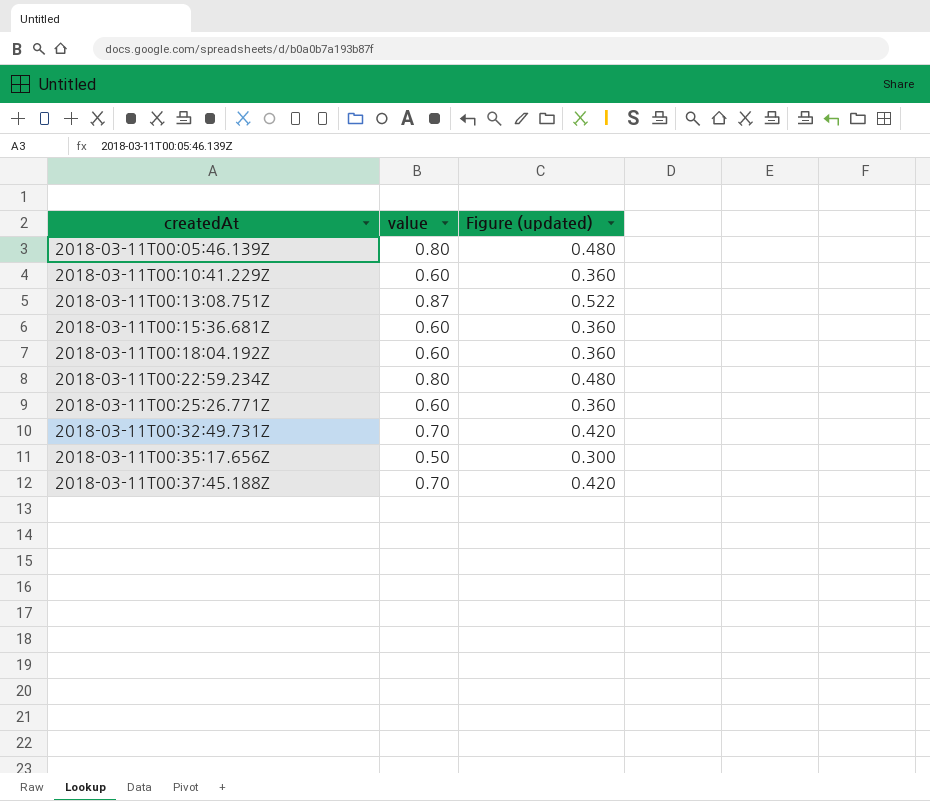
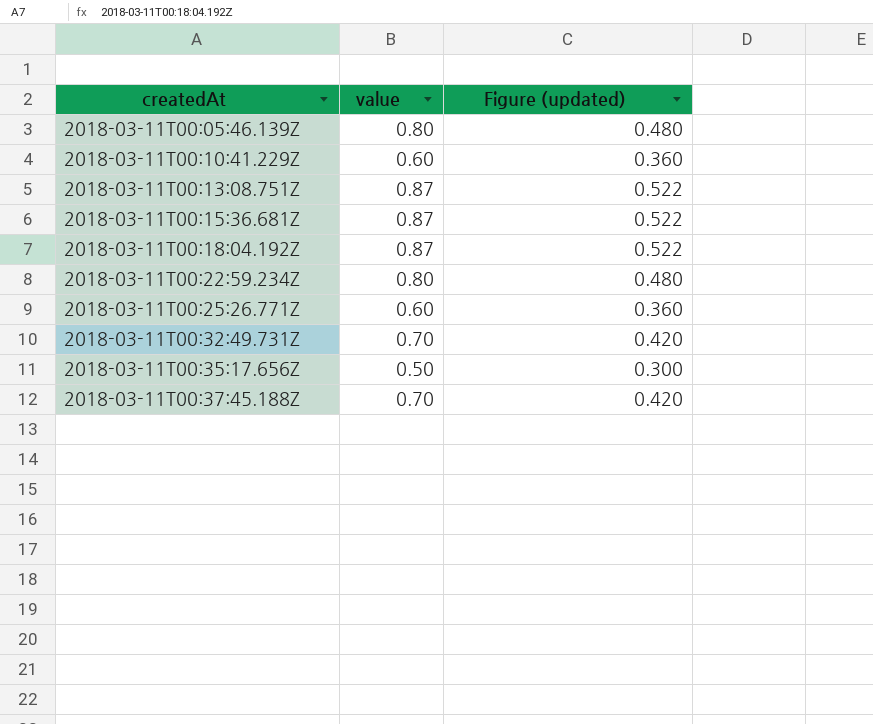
2018-03-11T00:15:36.681Z | value: 0.60 -> 0.87
2018-03-11T00:15:36.681Z | Figure (updated): 0.360 -> 0.522
2018-03-11T00:18:04.192Z | value: 0.60 -> 0.87
2018-03-11T00:18:04.192Z | Figure (updated): 0.360 -> 0.522

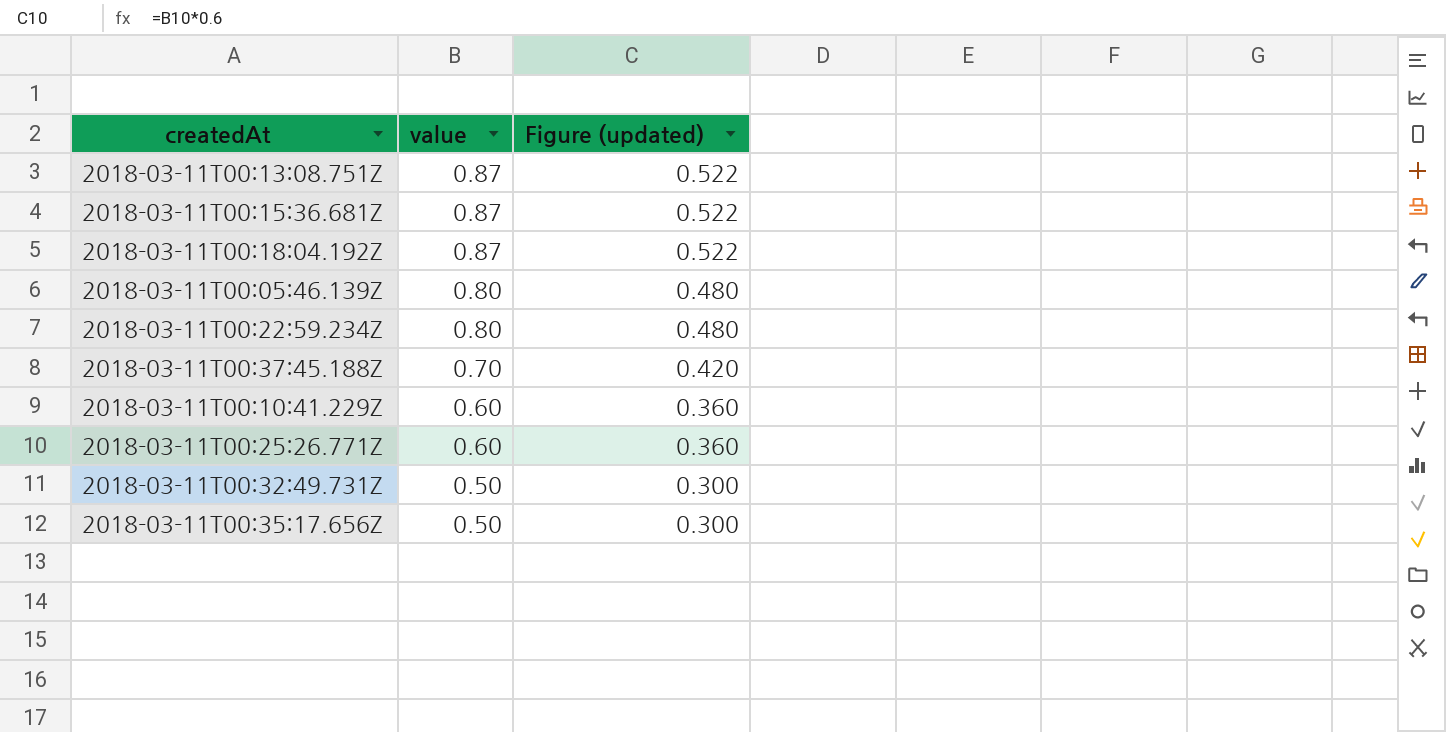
row order: createdAt ascending -> value descending
2018-03-11T00:32:49.731Z | value: 0.70 -> 0.50
2018-03-11T00:32:49.731Z | Figure (updated): 0.420 -> 0.300

